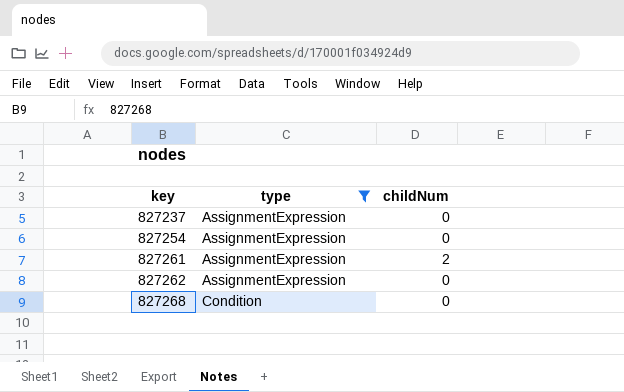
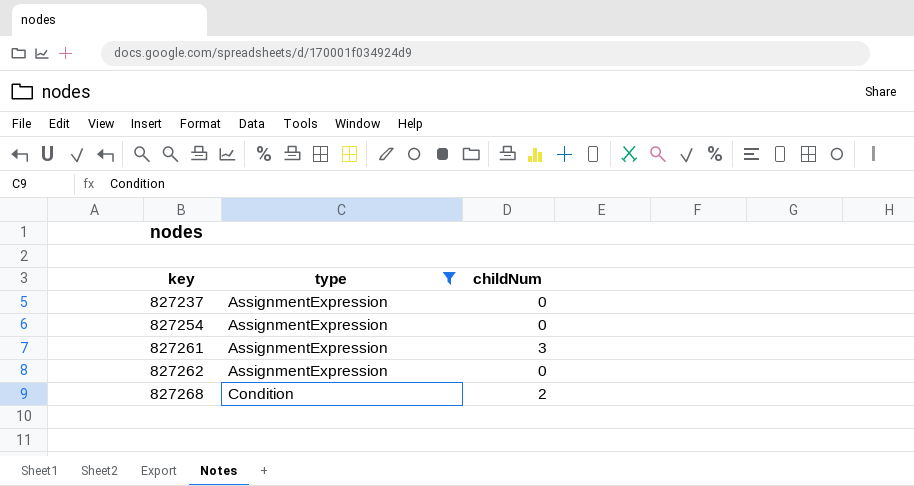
827261 | childNum: 2 -> 3
827268 | childNum: 0 -> 2

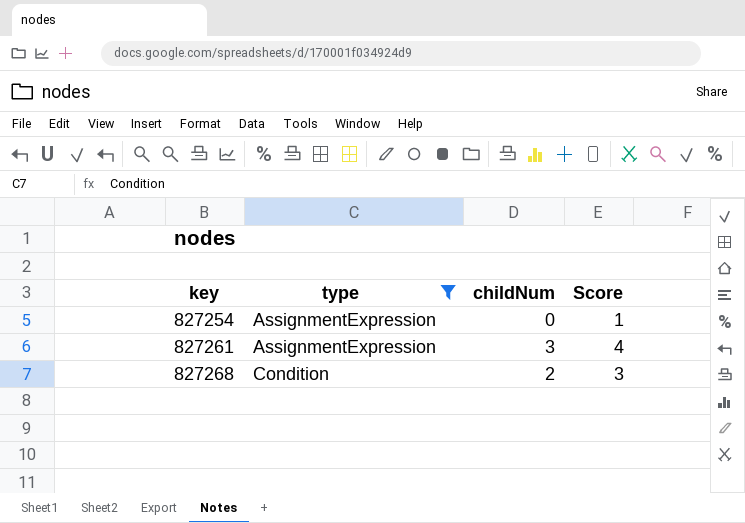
column Score | formula: none -> [childNum] + 1
row 827237: AssignmentExpression | 0 -> none
row 827262: AssignmentExpression | 0 -> none

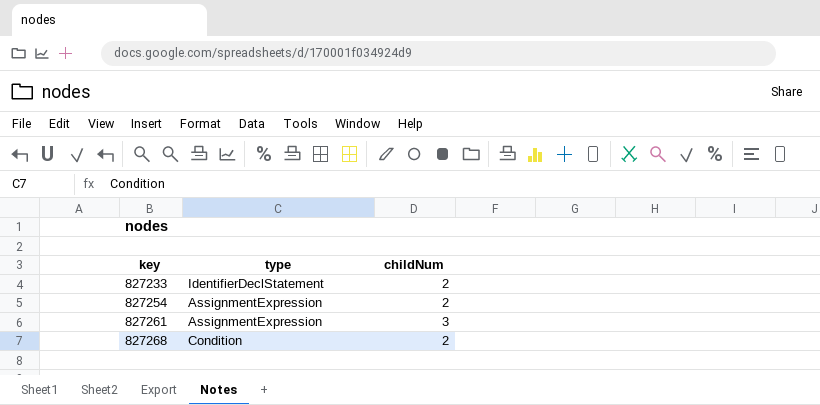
filter: type != IdentifierDeclStatement -> none
column Score | formula: [childNum] + 1 -> none
827254 | childNum: 0 -> 2

